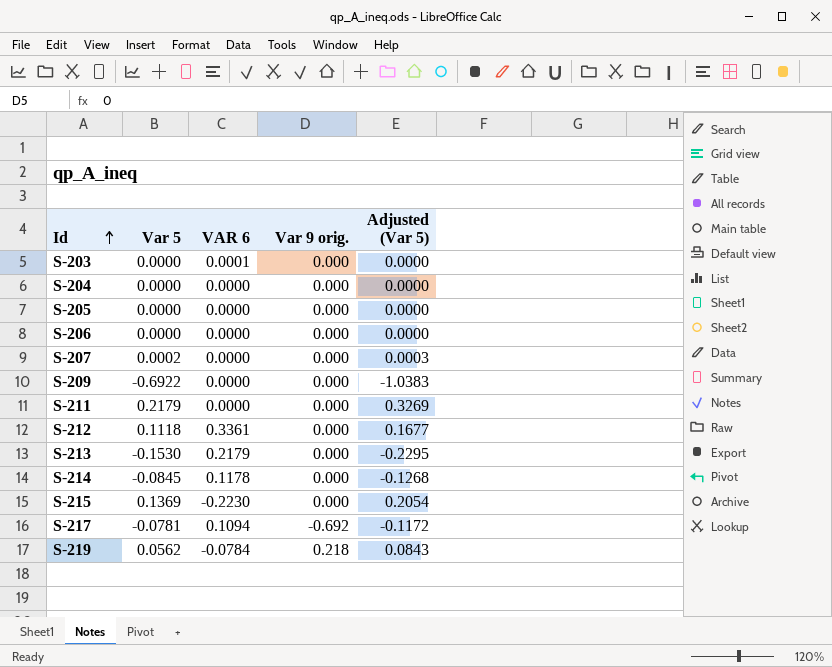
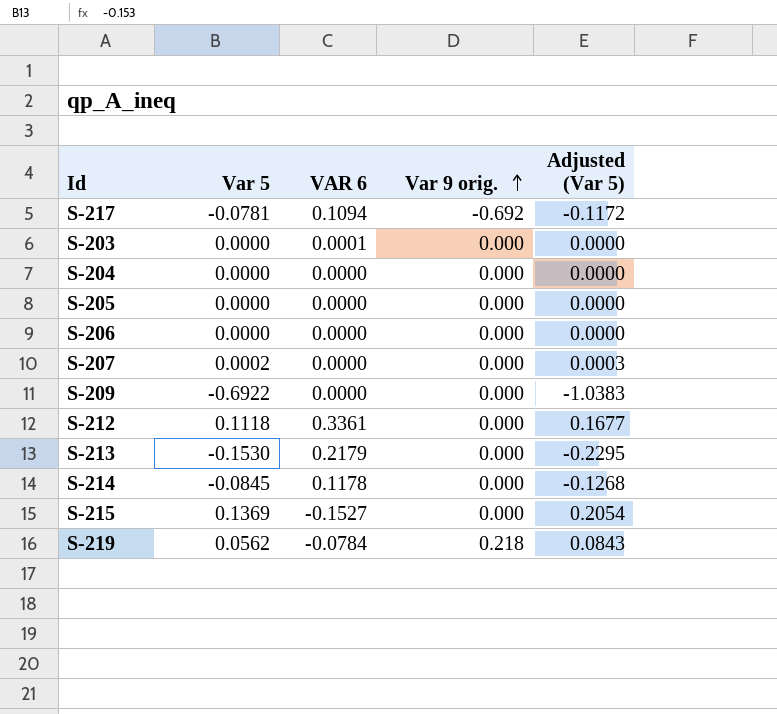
row order: Id ascending -> Var 9 orig. ascending
row S-211: 0.2179 | 0.0000 | 0.000 | 0.3269 -> none
S-215 | VAR 6: -0.2230 -> -0.1527

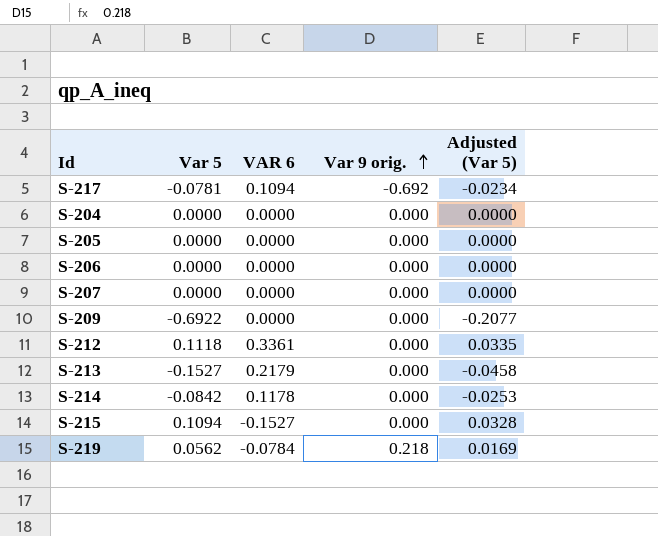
column Adjusted (Var 5) | formula: [Var 5] * 1.5 -> [Var 5] * 0.3
row S-203: 0.0000 | 0.0001 | 0.000 | 0.0000 -> none
S-207 | Var 5: 0.0002 -> 0.0000
S-213 | Var 5: -0.1530 -> -0.1527
S-214 | Var 5: -0.0845 -> -0.0842
S-215 | Var 5: 0.1369 -> 0.1094

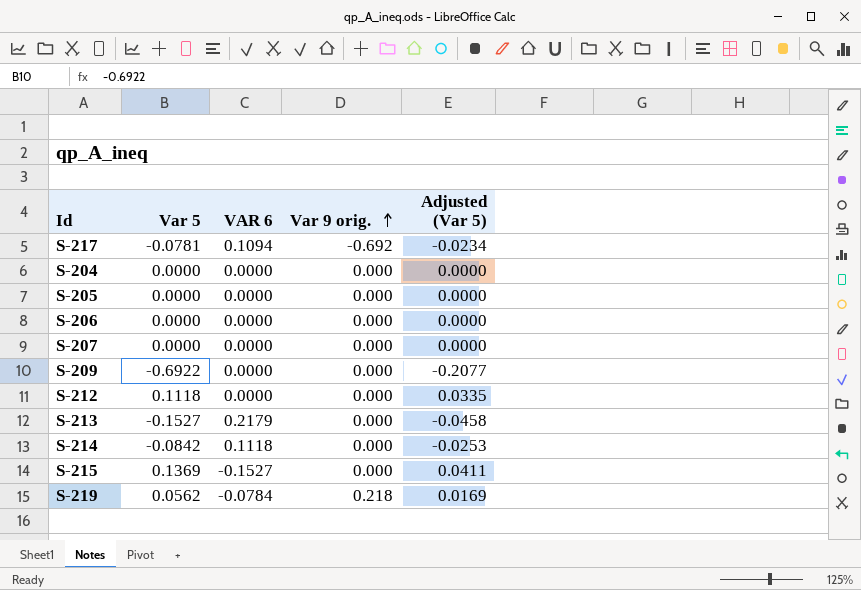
S-212 | VAR 6: 0.3361 -> 0.0000
S-214 | VAR 6: 0.1178 -> 0.1118
S-215 | Var 5: 0.1094 -> 0.1369
S-215 | Adjusted (Var 5): 0.0328 -> 0.0411

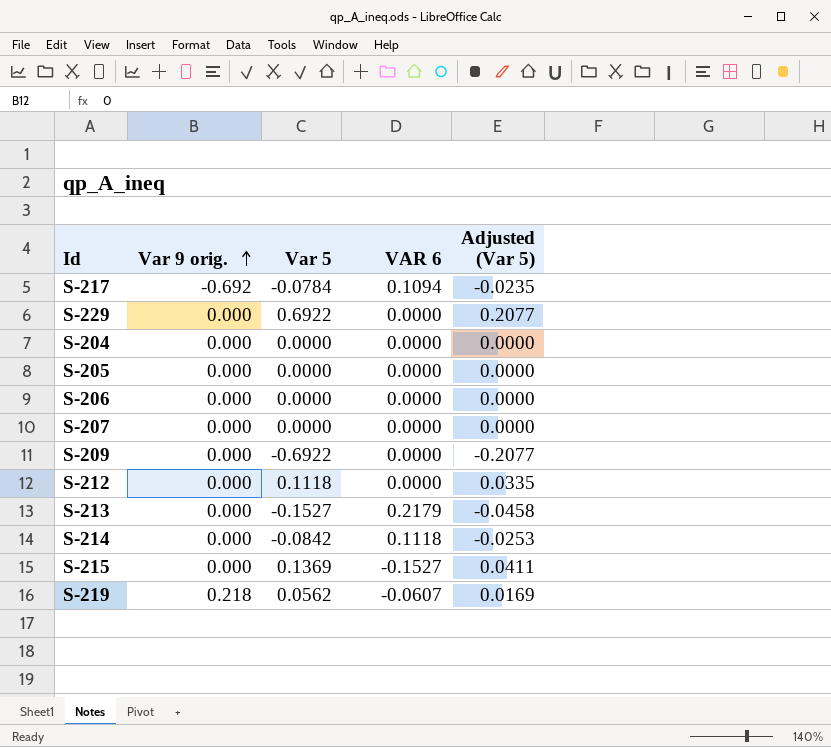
column Var 9 orig. | position: 4 -> 2
S-217 | Var 5: -0.0781 -> -0.0784
S-217 | Adjusted (Var 5): -0.0234 -> -0.0235
row S-229: none -> 0.000 | 0.6922 | 0.0000 | 0.2077
S-219 | VAR 6: -0.0784 -> -0.0607

